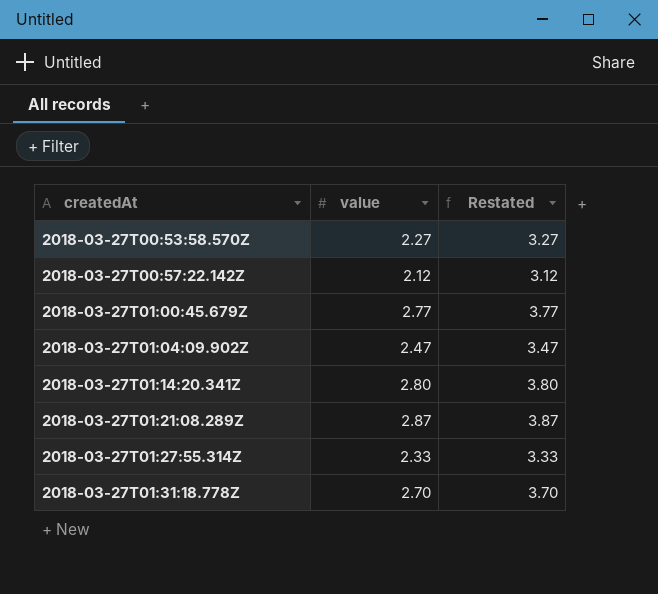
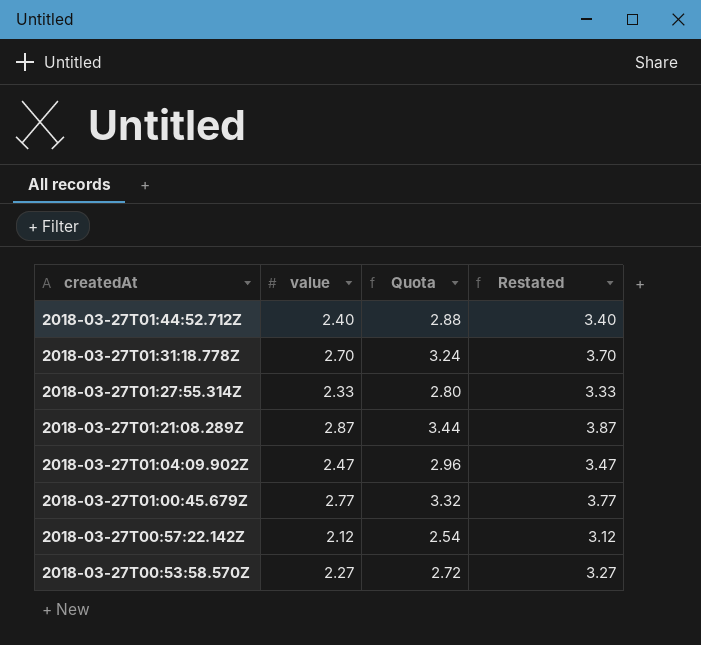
row order: createdAt ascending -> createdAt descending
column Quota | formula: none -> [value] * 1.2
row 2018-03-27T01:14:20.341Z: 2.80 | 3.80 -> none
row 2018-03-27T01:44:52.712Z: none -> 2.40 | 2.88 | 3.40

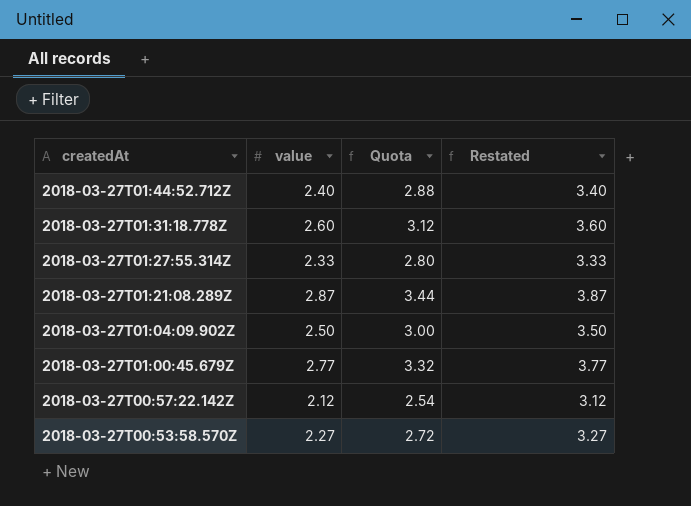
2018-03-27T01:31:18.778Z | value: 2.70 -> 2.60
2018-03-27T01:31:18.778Z | Quota: 3.24 -> 3.12
2018-03-27T01:31:18.778Z | Restated: 3.70 -> 3.60
2018-03-27T01:04:09.902Z | value: 2.47 -> 2.50
2018-03-27T01:04:09.902Z | Quota: 2.96 -> 3.00
2018-03-27T01:04:09.902Z | Restated: 3.47 -> 3.50

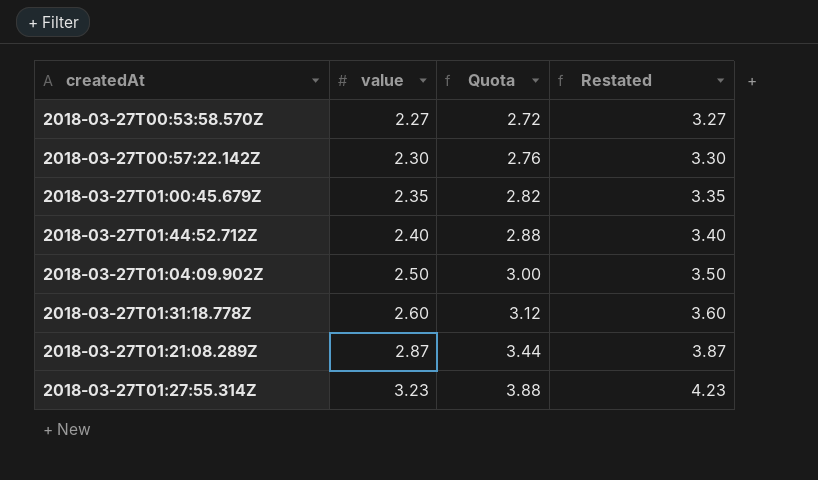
row order: createdAt descending -> value ascending
2018-03-27T00:57:22.142Z | value: 2.12 -> 2.30
2018-03-27T00:57:22.142Z | Quota: 2.54 -> 2.76
2018-03-27T00:57:22.142Z | Restated: 3.12 -> 3.30
2018-03-27T01:00:45.679Z | value: 2.77 -> 2.35
2018-03-27T01:00:45.679Z | Quota: 3.32 -> 2.82
2018-03-27T01:00:45.679Z | Restated: 3.77 -> 3.35
2018-03-27T01:27:55.314Z | value: 2.33 -> 3.23
2018-03-27T01:27:55.314Z | Quota: 2.80 -> 3.88
2018-03-27T01:27:55.314Z | Restated: 3.33 -> 4.23

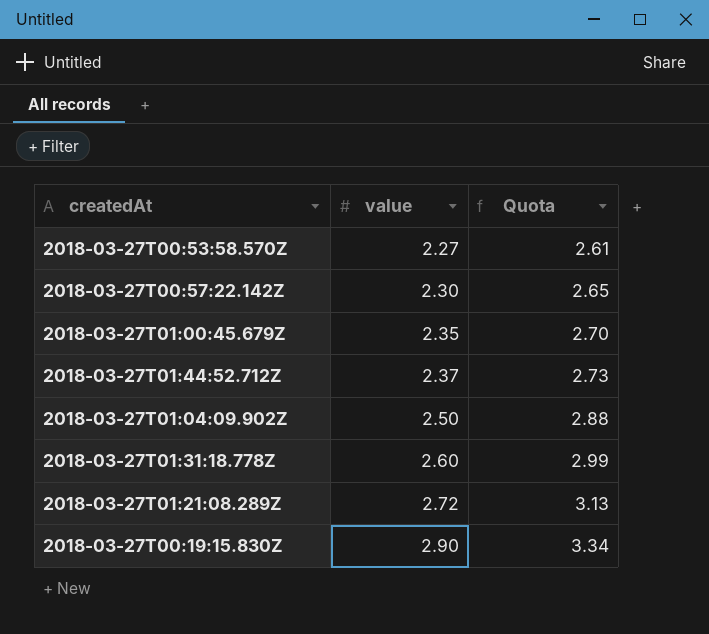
column Restated | formula: [value] + 1 -> none
column Quota | formula: [value] * 1.2 -> [value] * 1.15
row 2018-03-27T01:27:55.314Z: 3.23 | 3.88 | 4.23 -> none
2018-03-27T01:44:52.712Z | value: 2.40 -> 2.37
2018-03-27T01:21:08.289Z | value: 2.87 -> 2.72
row 2018-03-27T00:19:15.830Z: none -> 2.90 | 3.34

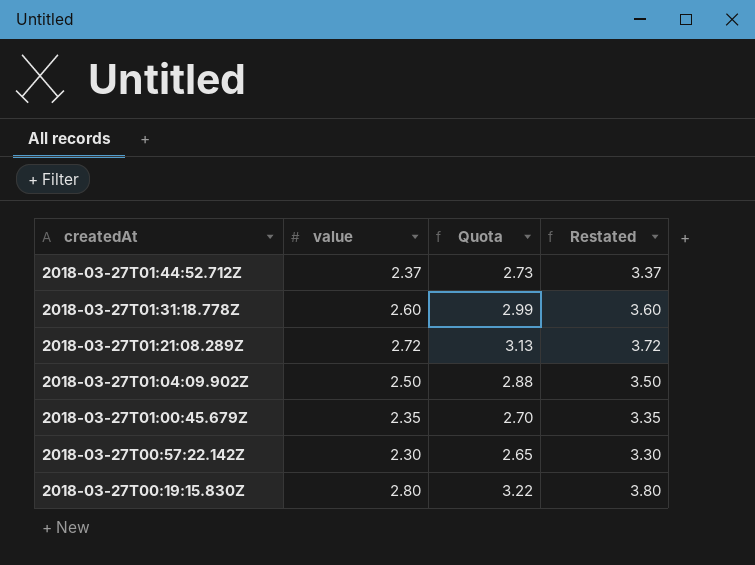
row order: value ascending -> createdAt descending
column Restated | formula: none -> [value] + 1
row 2018-03-27T00:53:58.570Z: 2.27 | 2.61 -> none
2018-03-27T00:19:15.830Z | value: 2.90 -> 2.80
2018-03-27T00:19:15.830Z | Quota: 3.34 -> 3.22

